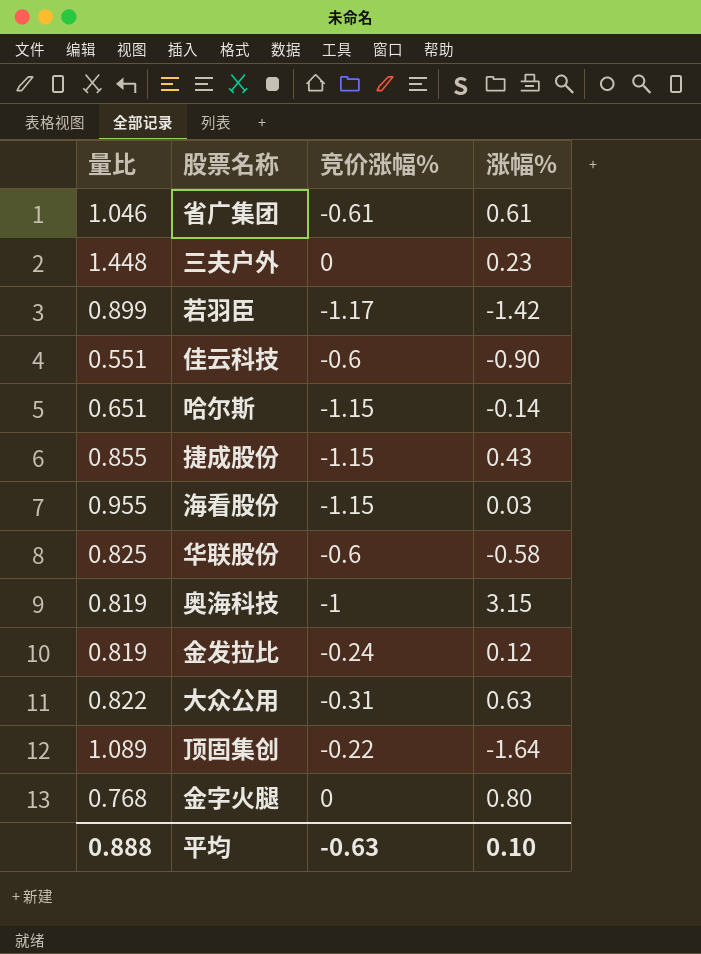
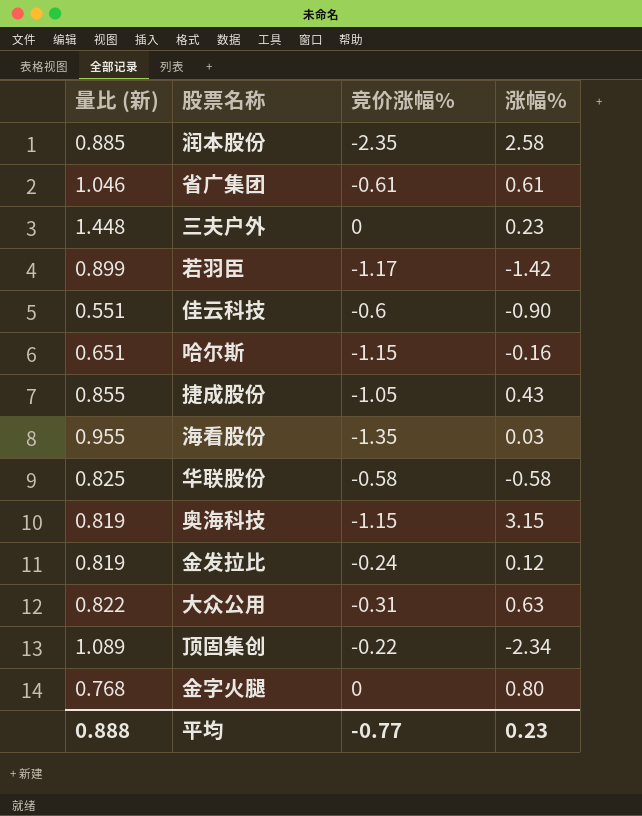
column name: 量比 -> 量比 (新)
row 润本股份: none -> 0.885 | -2.35 | 2.58
哈尔斯 | 涨幅%: -0.14 -> -0.16
捷成股份 | 竞价涨幅%: -1.15 -> -1.05
海看股份 | 竞价涨幅%: -1.15 -> -1.35
华联股份 | 竞价涨幅%: -0.6 -> -0.58
奥海科技 | 竞价涨幅%: -1 -> -1.15
顶固集创 | 涨幅%: -1.64 -> -2.34
平均 | 竞价涨幅%: -0.63 -> -0.77
平均 | 涨幅%: 0.10 -> 0.23

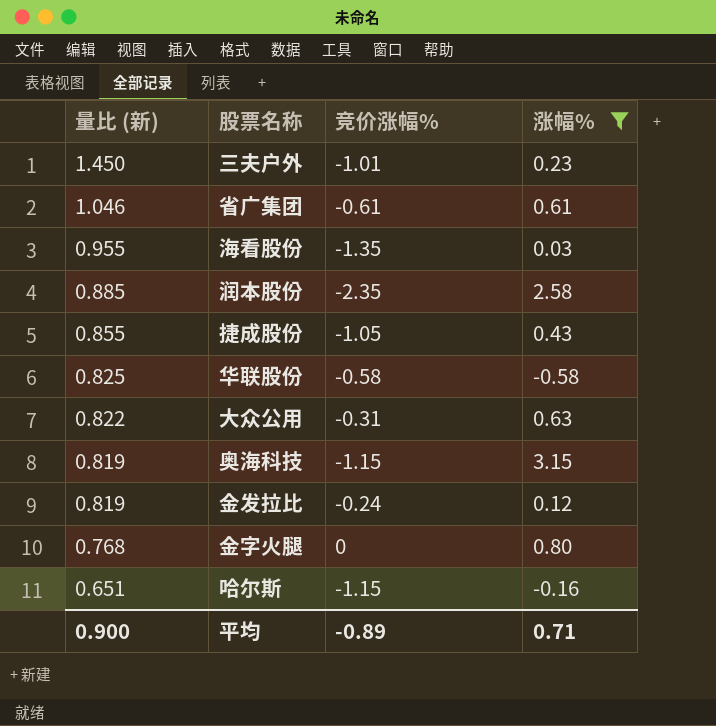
filter: none -> 涨幅% >= -0.58
row order: none -> 量比 (新) descending
三夫户外 | 量比 (新): 1.448 -> 1.450
三夫户外 | 竞价涨幅%: 0 -> -1.01
平均 | 量比 (新): 0.888 -> 0.900
平均 | 竞价涨幅%: -0.77 -> -0.89
平均 | 涨幅%: 0.23 -> 0.71

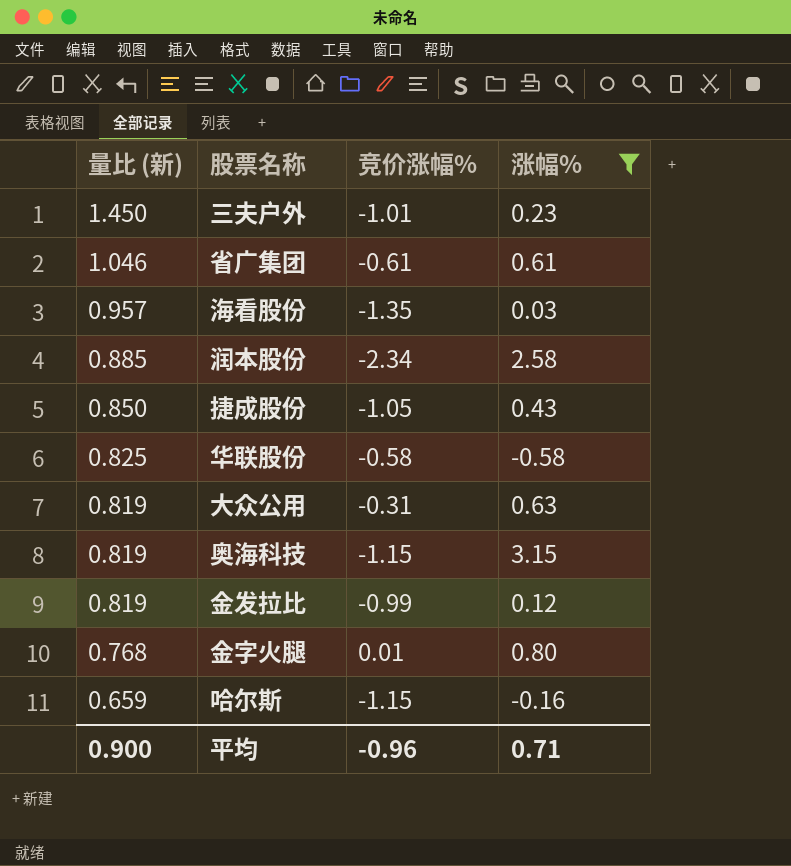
海看股份 | 量比 (新): 0.955 -> 0.957
润本股份 | 竞价涨幅%: -2.35 -> -2.34
捷成股份 | 量比 (新): 0.855 -> 0.850
大众公用 | 量比 (新): 0.822 -> 0.819
金发拉比 | 竞价涨幅%: -0.24 -> -0.99
金字火腿 | 竞价涨幅%: 0 -> 0.01
哈尔斯 | 量比 (新): 0.651 -> 0.659
平均 | 竞价涨幅%: -0.89 -> -0.96

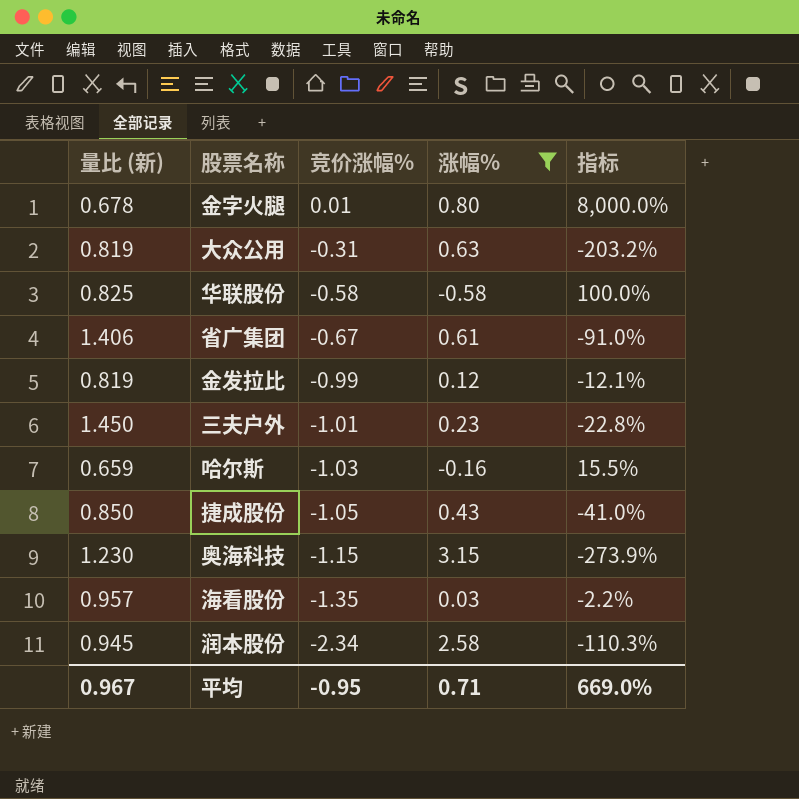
row order: 量比 (新) descending -> 竞价涨幅% descending
column 指标 | formula: none -> [涨幅%] / [竞价涨幅%]
金字火腿 | 量比 (新): 0.768 -> 0.678
省广集团 | 量比 (新): 1.046 -> 1.406
省广集团 | 竞价涨幅%: -0.61 -> -0.67
哈尔斯 | 竞价涨幅%: -1.15 -> -1.03
奥海科技 | 量比 (新): 0.819 -> 1.230
润本股份 | 量比 (新): 0.885 -> 0.945
平均 | 量比 (新): 0.900 -> 0.967
平均 | 竞价涨幅%: -0.96 -> -0.95

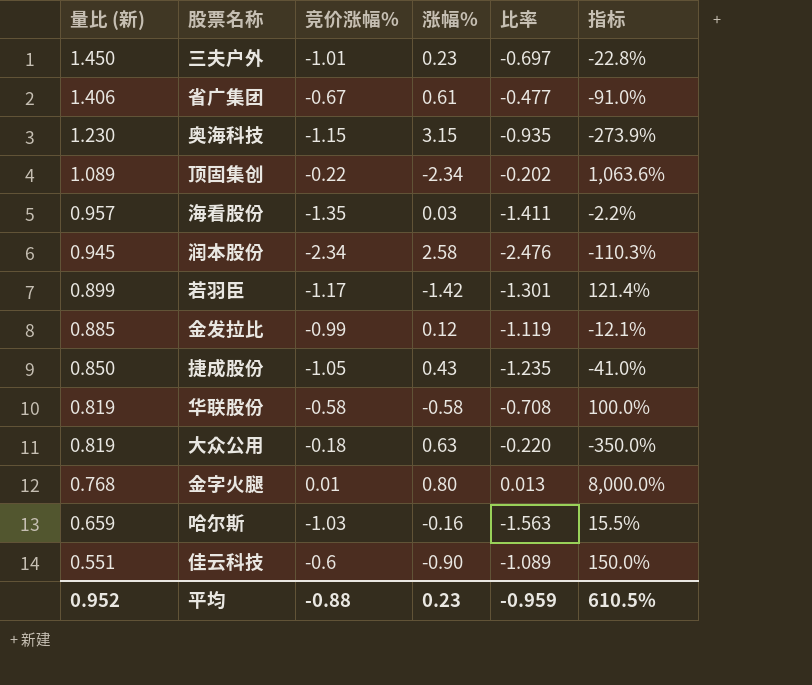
filter: 涨幅% >= -0.58 -> none
row order: 竞价涨幅% descending -> 量比 (新) descending
column 比率 | formula: none -> [竞价涨幅%] / [量比 (新)]
金发拉比 | 量比 (新): 0.819 -> 0.885
华联股份 | 量比 (新): 0.825 -> 0.819
大众公用 | 竞价涨幅%: -0.31 -> -0.18
大众公用 | 指标: -203.2% -> -350.0%
金字火腿 | 量比 (新): 0.678 -> 0.768
平均 | 量比 (新): 0.967 -> 0.952
平均 | 竞价涨幅%: -0.95 -> -0.88
平均 | 涨幅%: 0.71 -> 0.23
平均 | 指标: 669.0% -> 610.5%

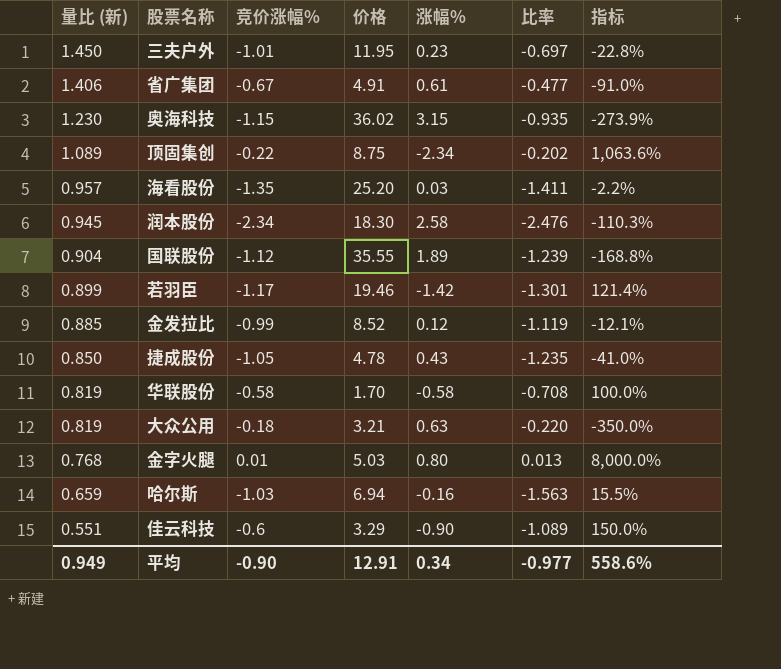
column 价格 | position: none -> 4
row 国联股份: none -> 0.904 | -1.12 | 35.55 | 1.89 | -1.239 | -168.8%
平均 | 量比 (新): 0.952 -> 0.949
平均 | 竞价涨幅%: -0.88 -> -0.90
平均 | 涨幅%: 0.23 -> 0.34
平均 | 比率: -0.959 -> -0.977
平均 | 指标: 610.5% -> 558.6%

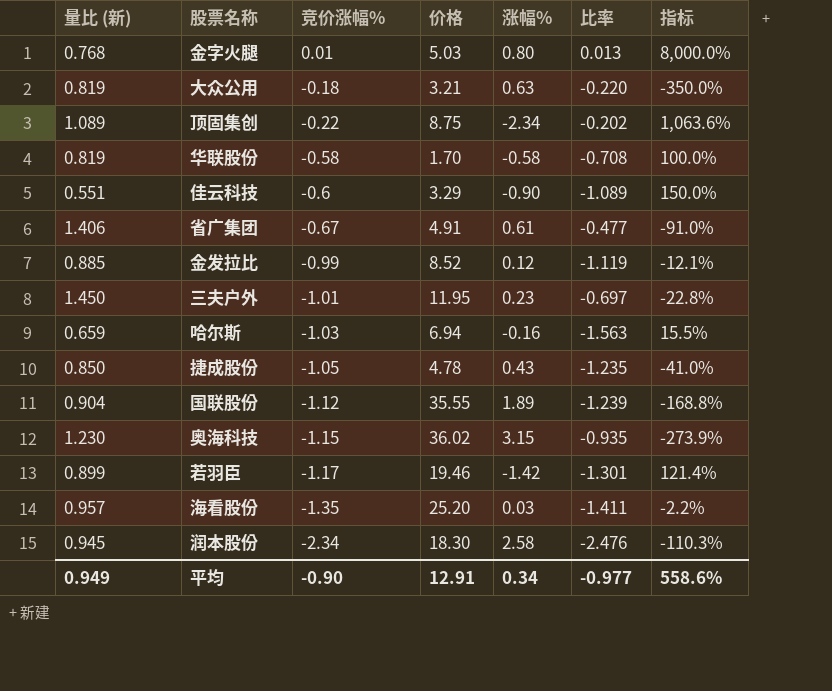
row order: 量比 (新) descending -> 竞价涨幅% descending

